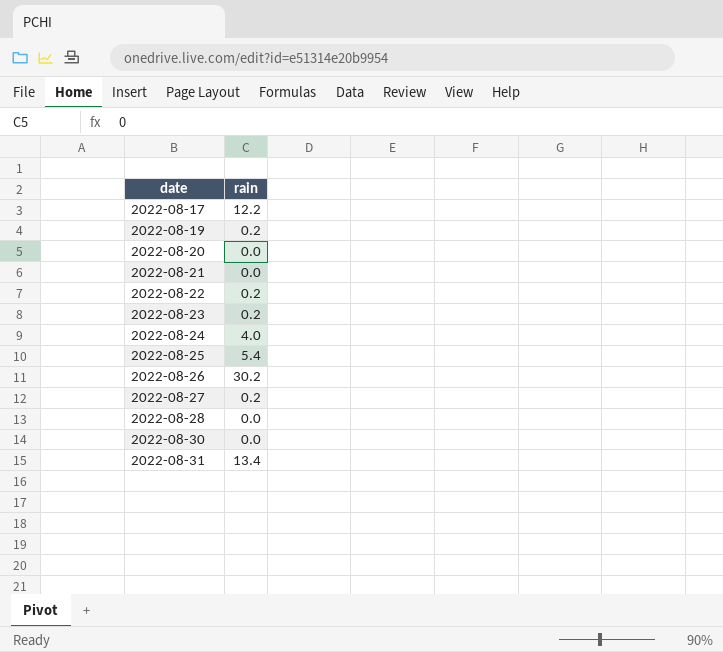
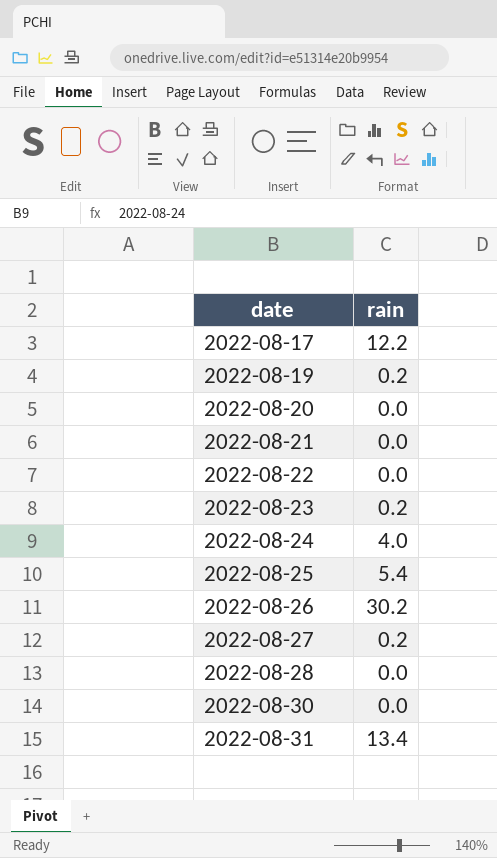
2022-08-22 | rain: 0.2 -> 0.0

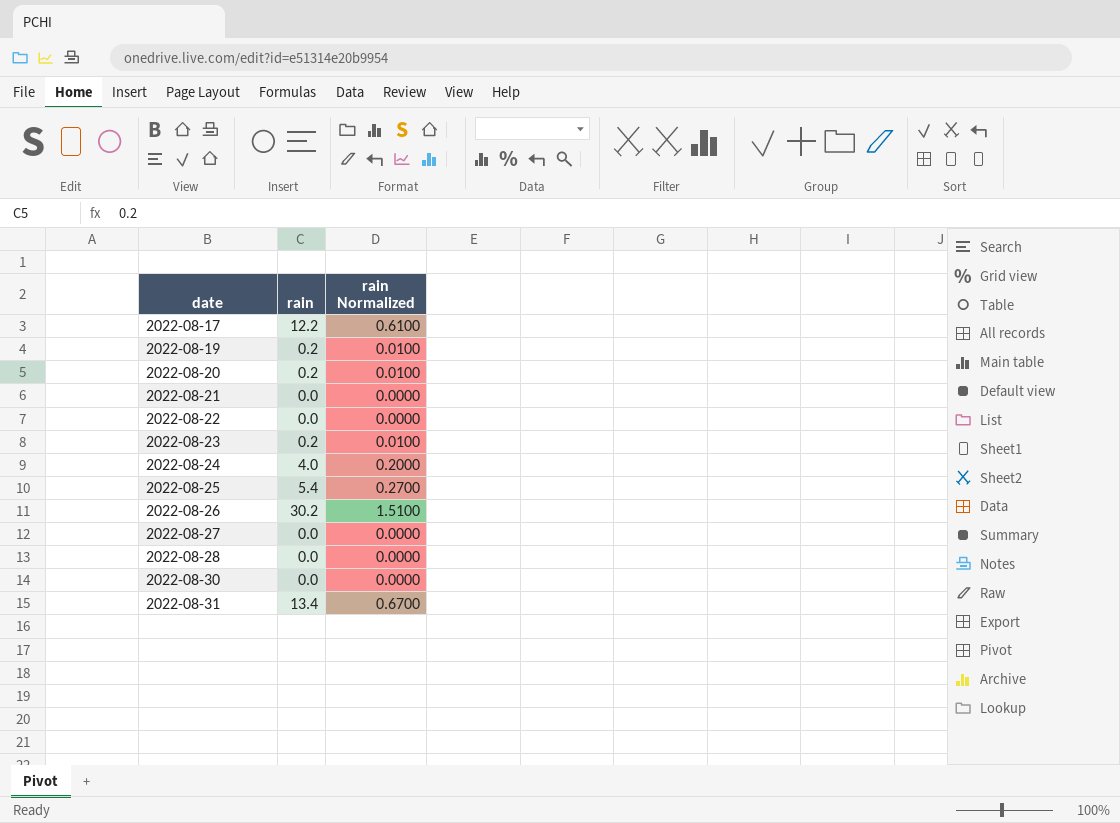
column rain Normalized | formula: none -> [rain] * 0.05
2022-08-20 | rain: 0.0 -> 0.2
2022-08-27 | rain: 0.2 -> 0.0

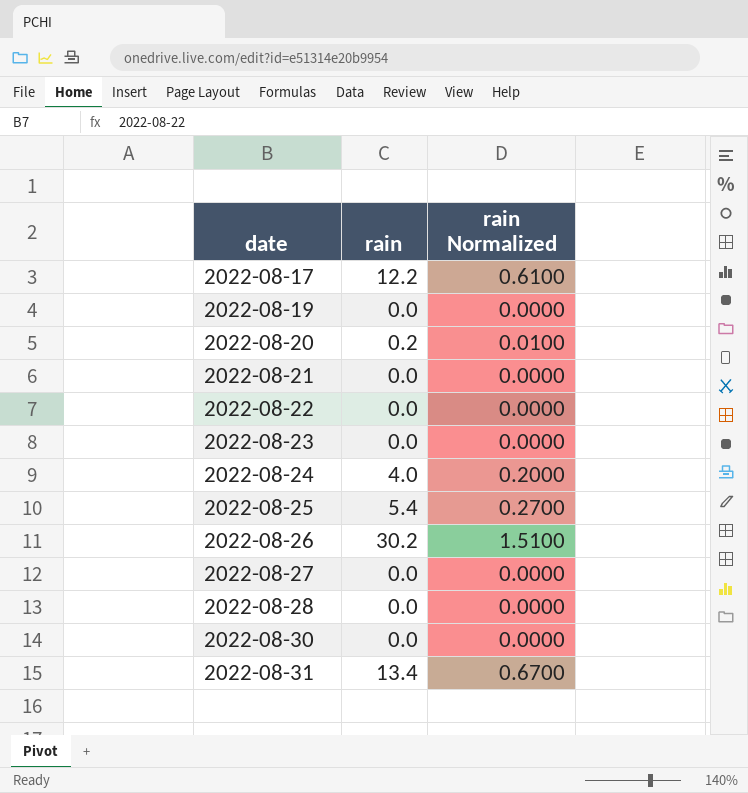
2022-08-19 | rain: 0.2 -> 0.0
2022-08-19 | rain Normalized: 0.0100 -> 0.0000
2022-08-23 | rain: 0.2 -> 0.0
2022-08-23 | rain Normalized: 0.0100 -> 0.0000

